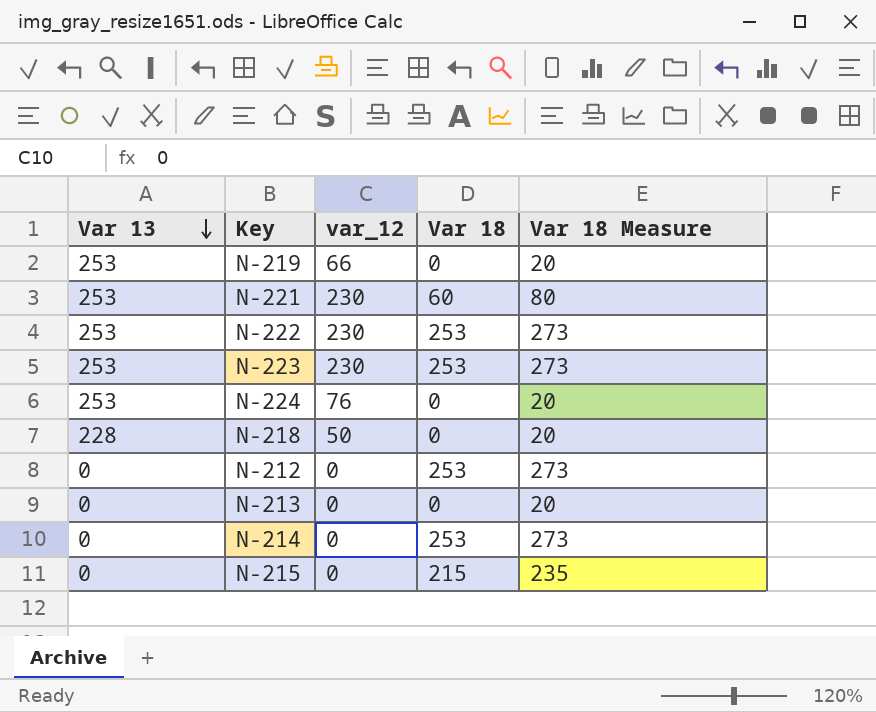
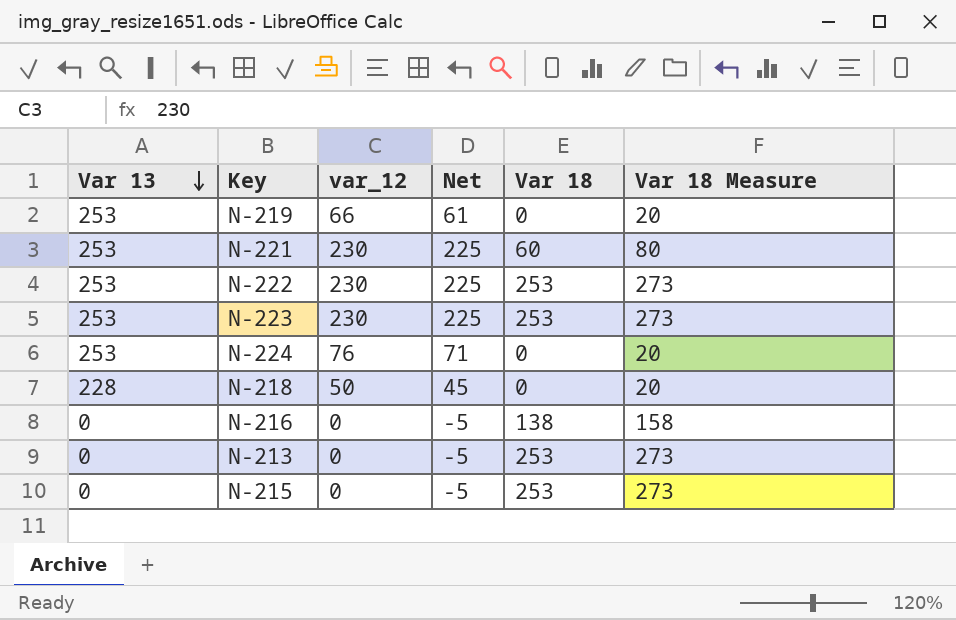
column Net | formula: none -> [var_12] - 5
row N-212: 0 | 0 | 253 | 273 -> none
row N-214: 0 | 0 | 253 | 273 -> none
row N-216: none -> 0 | 0 | -5 | 138 | 158
N-213 | Var 18: 0 -> 253
N-213 | Var 18 Measure: 20 -> 273
N-215 | Var 18: 215 -> 253
N-215 | Var 18 Measure: 235 -> 273

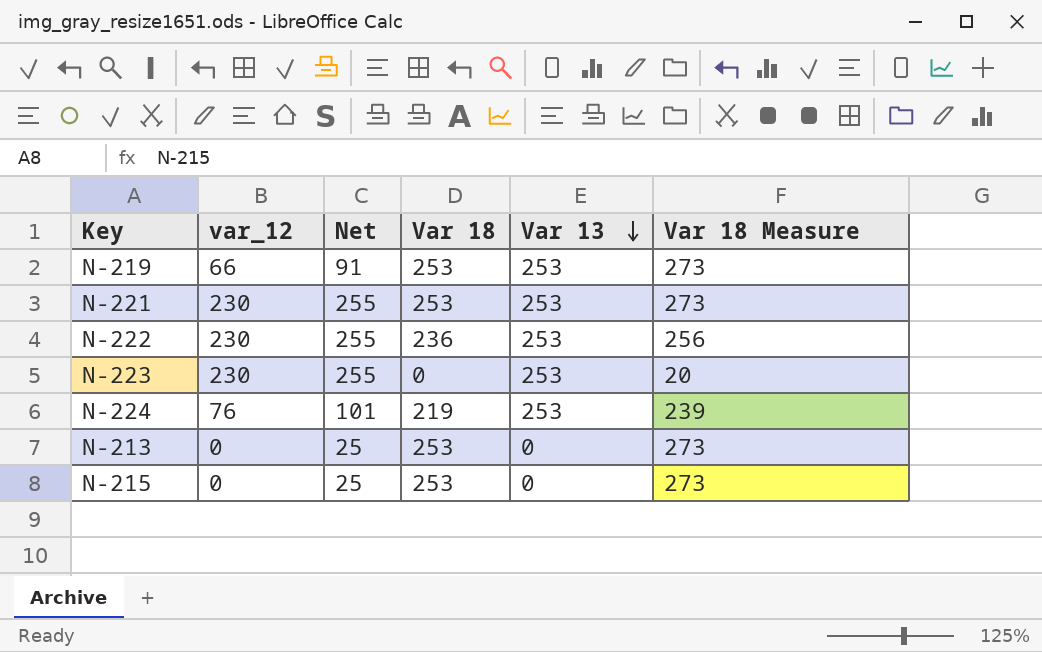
column Net | formula: [var_12] - 5 -> [var_12] + 25
column Var 13 | position: 1 -> 5
row N-218: 228 | 50 | 45 | 0 | 20 -> none
row N-216: 0 | 0 | -5 | 138 | 158 -> none
N-219 | Var 18: 0 -> 253
N-219 | Var 18 Measure: 20 -> 273
N-221 | Var 18: 60 -> 253
N-221 | Var 18 Measure: 80 -> 273
N-222 | Var 18: 253 -> 236
N-222 | Var 18 Measure: 273 -> 256
N-223 | Var 18: 253 -> 0
N-223 | Var 18 Measure: 273 -> 20
N-224 | Var 18: 0 -> 219
N-224 | Var 18 Measure: 20 -> 239

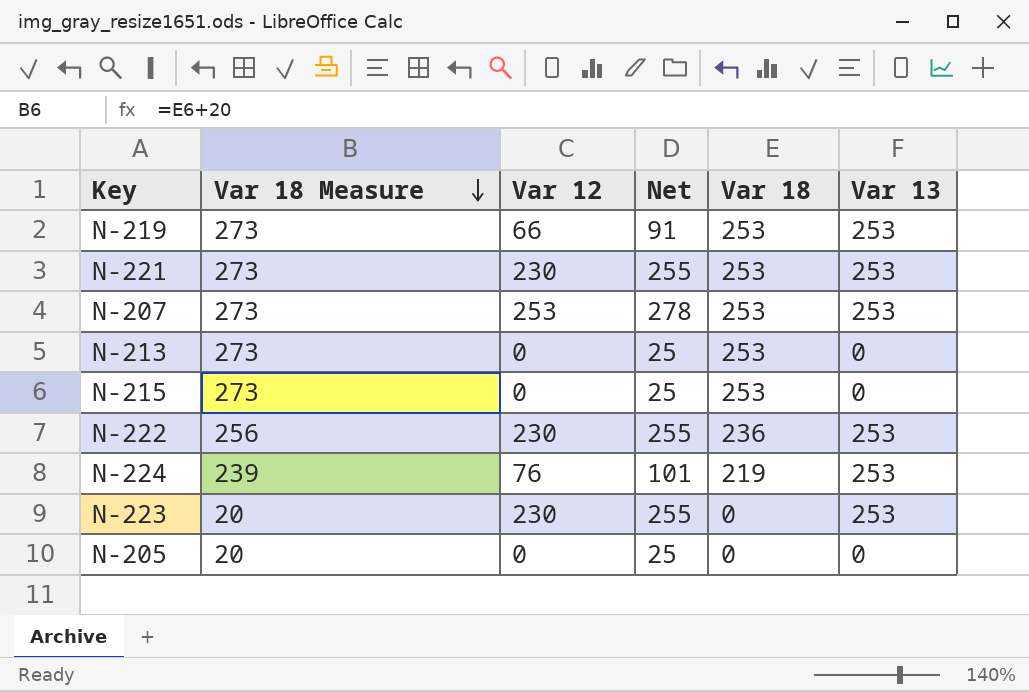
row order: Var 13 descending -> Var 18 Measure descending
column Var 18 Measure | position: 6 -> 2
column name: var_12 -> Var 12
row N-207: none -> 273 | 253 | 278 | 253 | 253
row N-205: none -> 20 | 0 | 25 | 0 | 0

